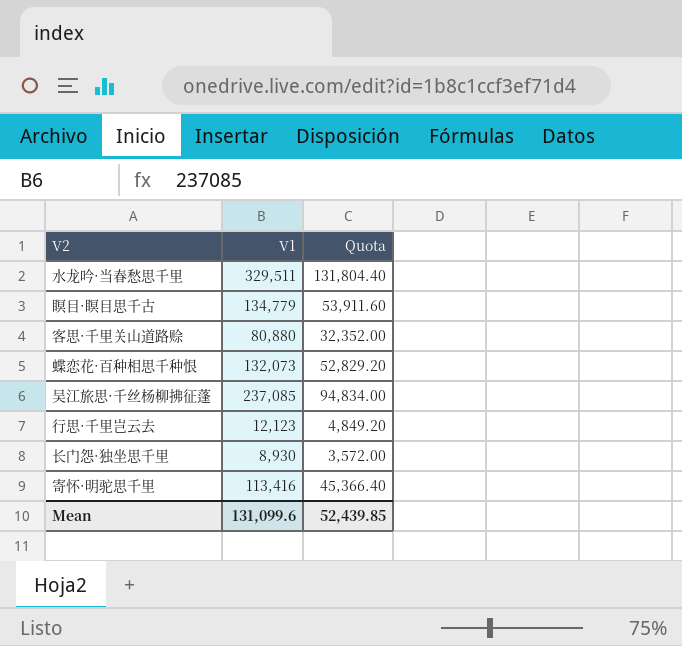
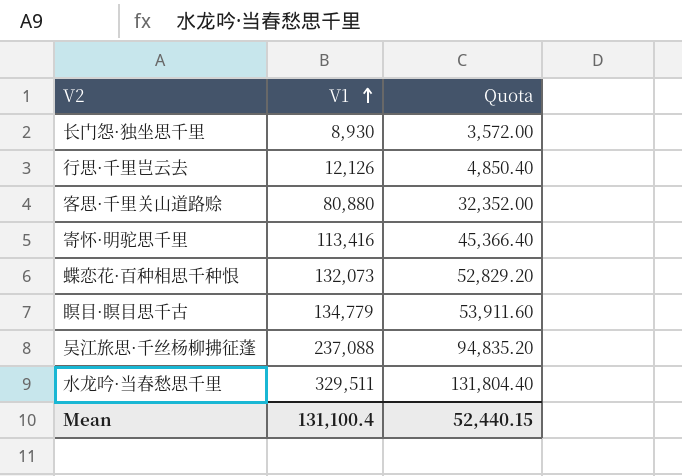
row order: none -> V1 ascending
行思·千里岂云去 | V1: 12,123 -> 12,126
行思·千里岂云去 | Quota: 4,849.20 -> 4,850.40
吴江旅思·千丝杨柳拂征蓬 | V1: 237,085 -> 237,088
吴江旅思·千丝杨柳拂征蓬 | Quota: 94,834.00 -> 94,835.20
Mean | V1: 131,099.6 -> 131,100.4
Mean | Quota: 52,439.85 -> 52,440.15

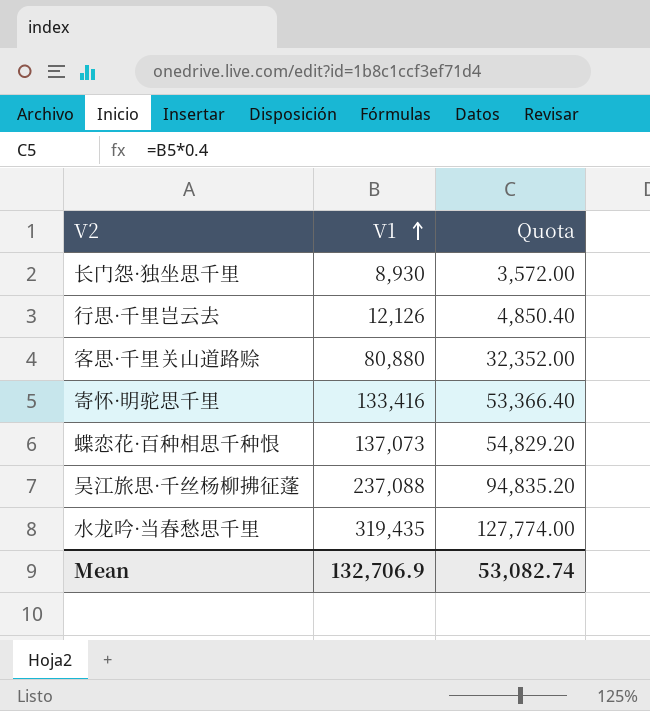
row 瞑目·瞑目思千古: 134,779 | 53,911.60 -> none
寄怀·明驼思千里 | V1: 113,416 -> 133,416
寄怀·明驼思千里 | Quota: 45,366.40 -> 53,366.40
蝶恋花·百种相思千种恨 | V1: 132,073 -> 137,073
蝶恋花·百种相思千种恨 | Quota: 52,829.20 -> 54,829.20
水龙吟·当春愁思千里 | V1: 329,511 -> 319,435
水龙吟·当春愁思千里 | Quota: 131,804.40 -> 127,774.00
Mean | V1: 131,100.4 -> 132,706.9
Mean | Quota: 52,440.15 -> 53,082.74

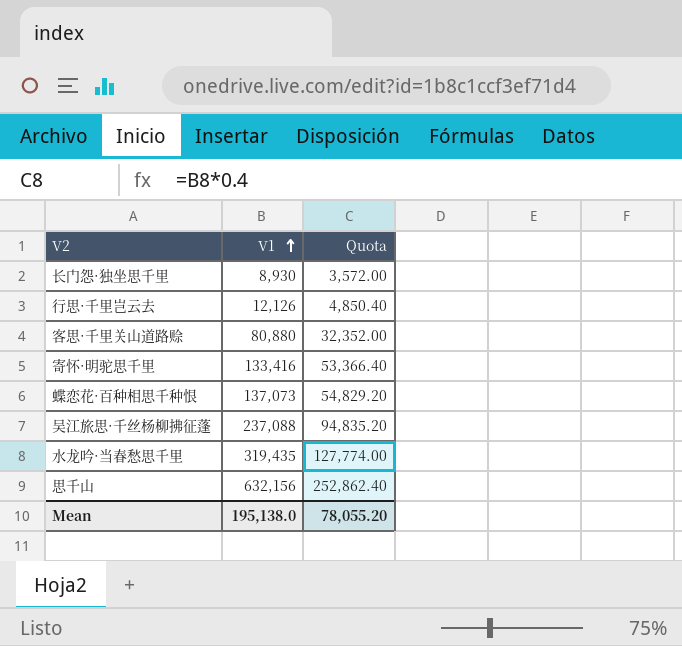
row 思千山: none -> 632,156 | 252,862.40
Mean | V1: 132,706.9 -> 195,138.0
Mean | Quota: 53,082.74 -> 78,055.20

